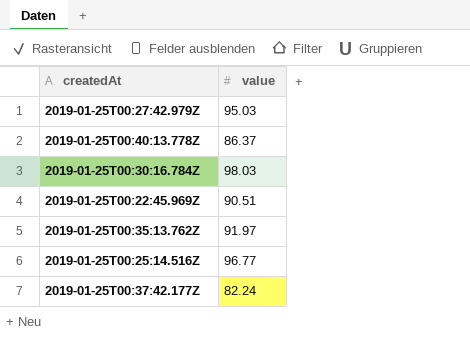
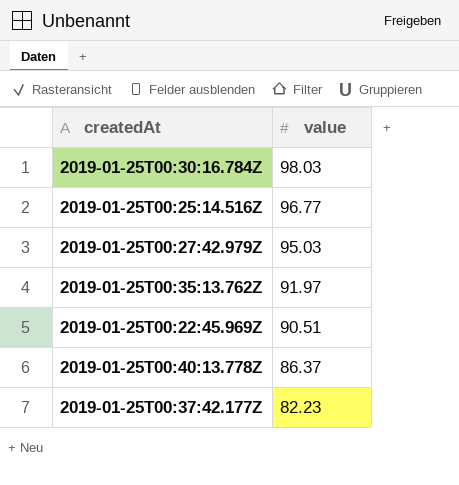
row order: none -> value descending
2019-01-25T00:37:42.177Z | value: 82.24 -> 82.23

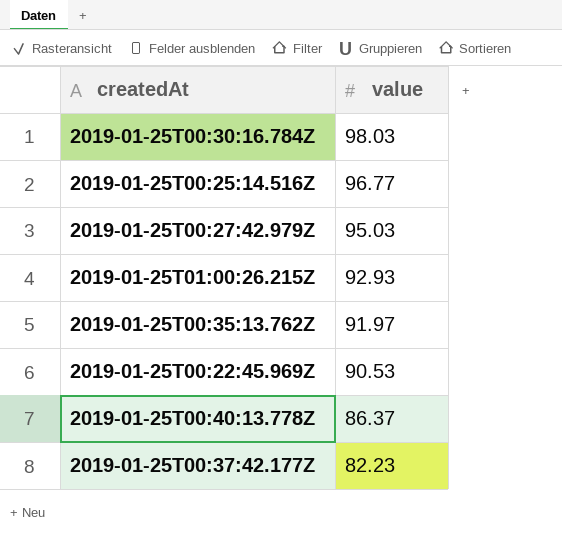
row 2019-01-25T01:00:26.215Z: none -> 92.93
2019-01-25T00:22:45.969Z | value: 90.51 -> 90.53

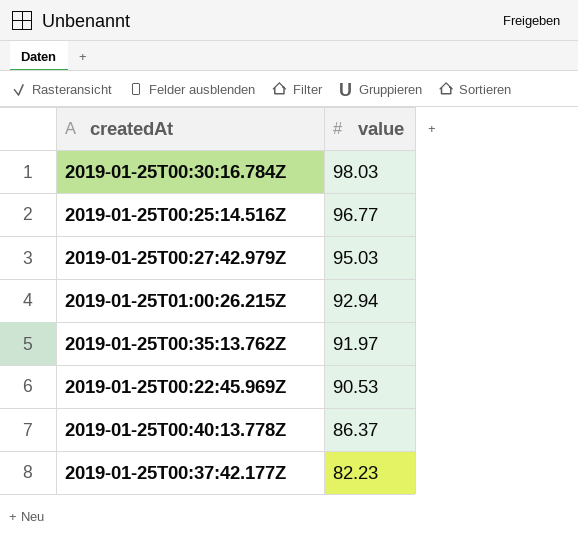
2019-01-25T01:00:26.215Z | value: 92.93 -> 92.94

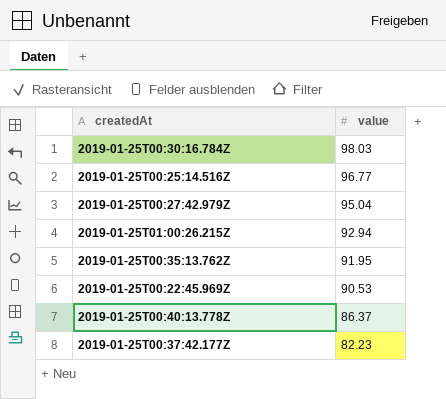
2019-01-25T00:27:42.979Z | value: 95.03 -> 95.04
2019-01-25T00:35:13.762Z | value: 91.97 -> 91.95

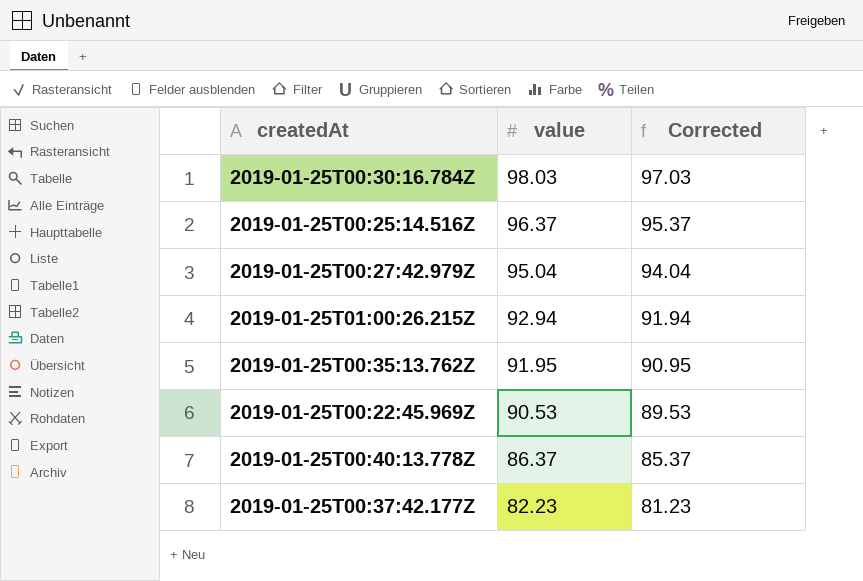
column Corrected | formula: none -> [value] - 1
2019-01-25T00:25:14.516Z | value: 96.77 -> 96.37

